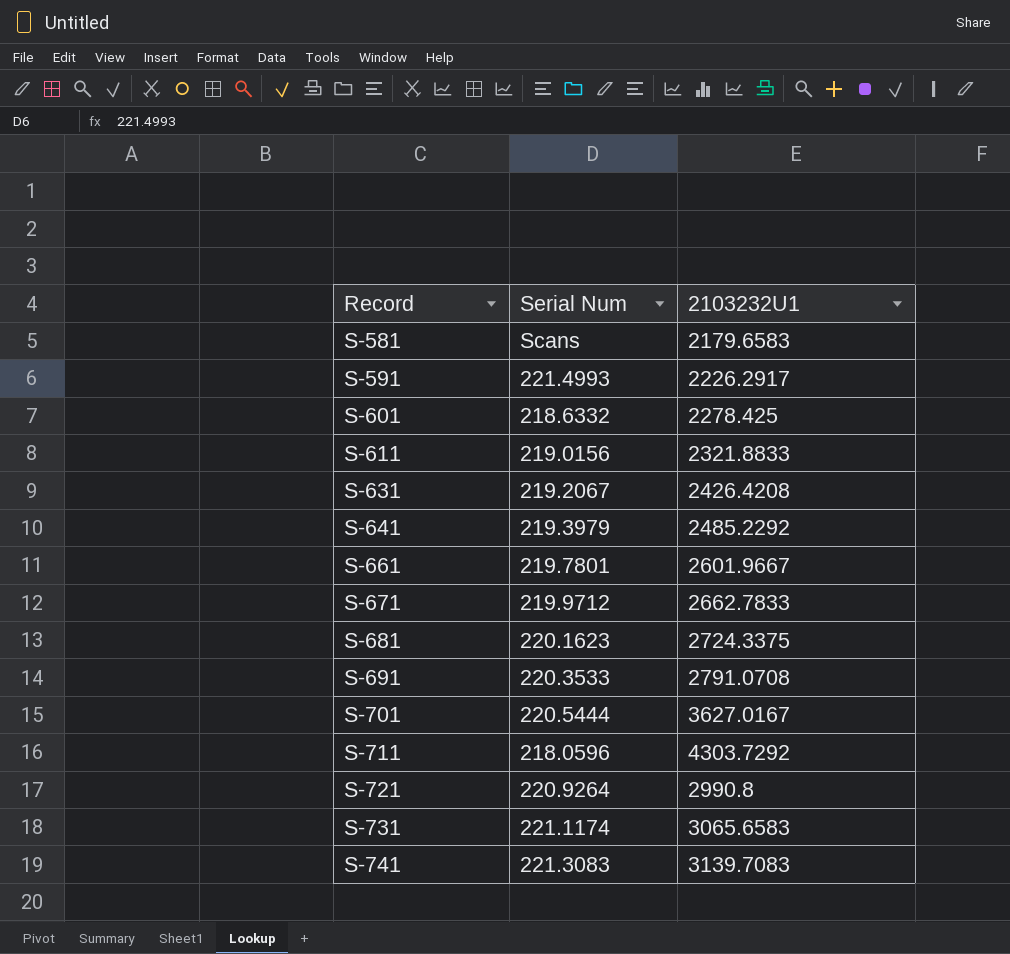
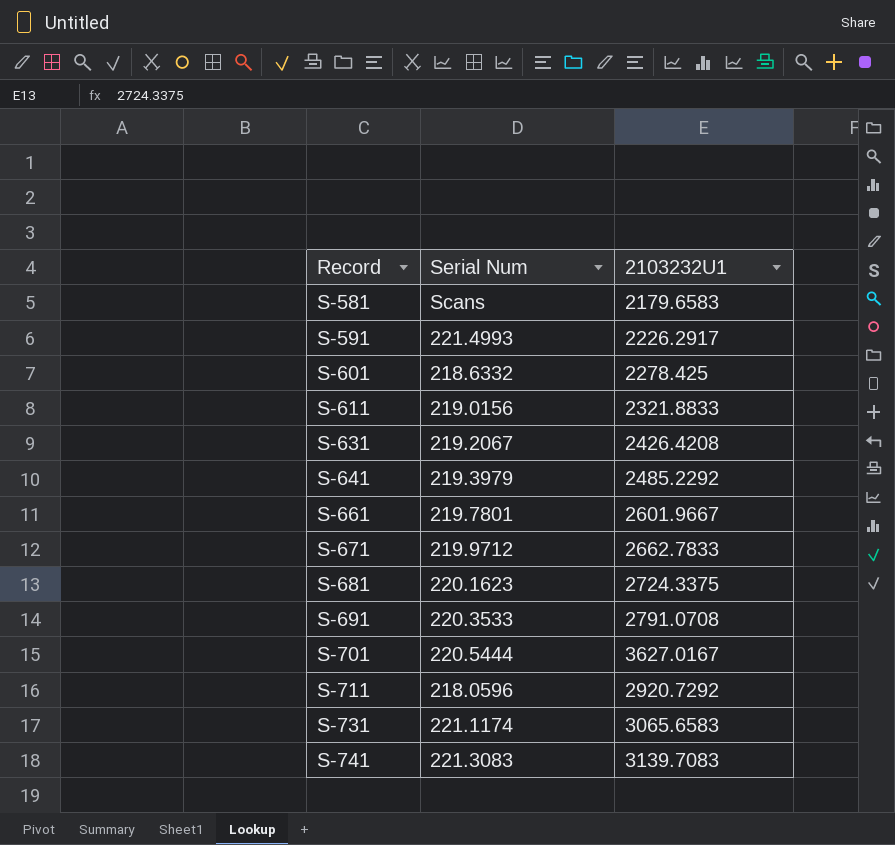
row S-721: 220.9264 | 2990.8 -> none
S-711 | 2103232U1: 4303.7292 -> 2920.7292

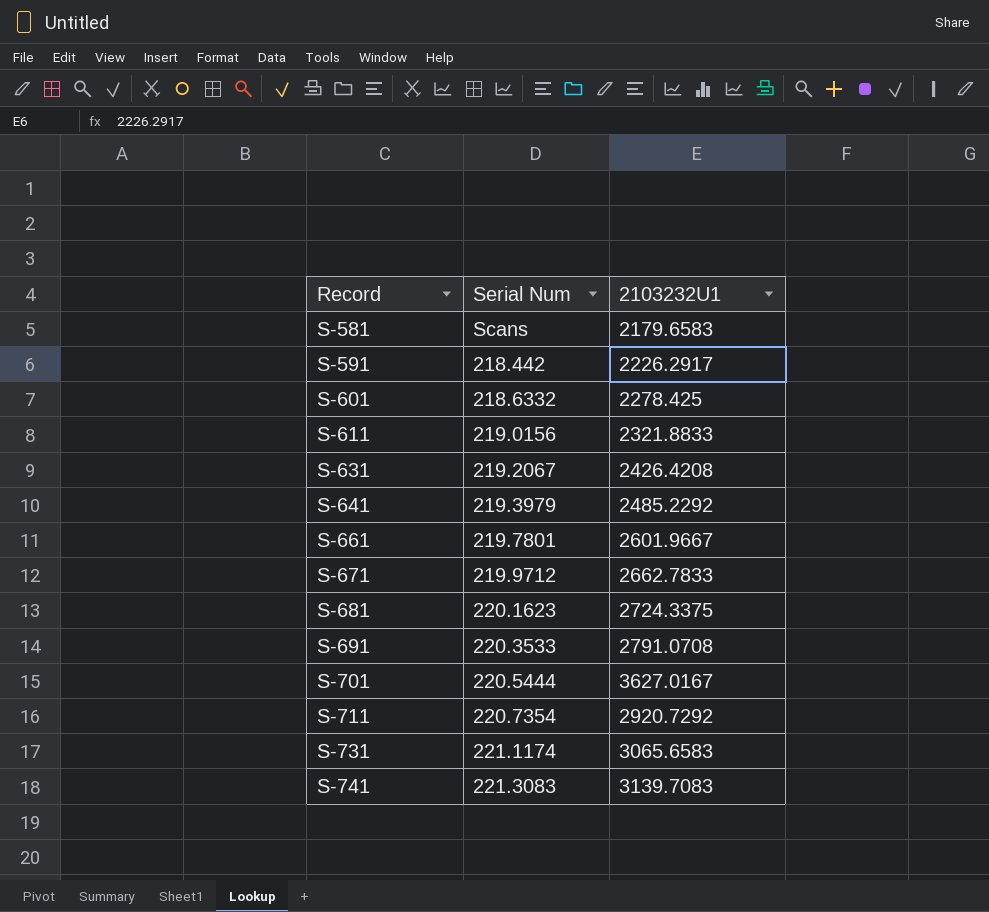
S-591 | Serial Num: 221.4993 -> 218.442
S-711 | Serial Num: 218.0596 -> 220.7354

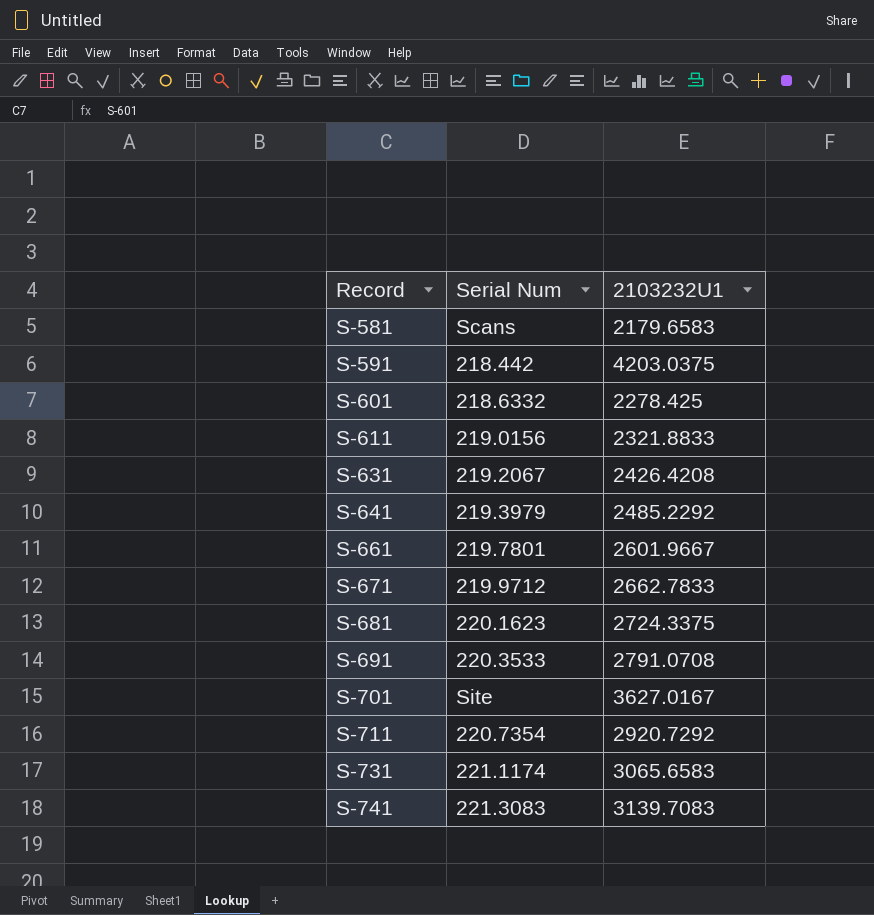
S-591 | 2103232U1: 2226.2917 -> 4203.0375
S-701 | Serial Num: 220.5444 -> Site

